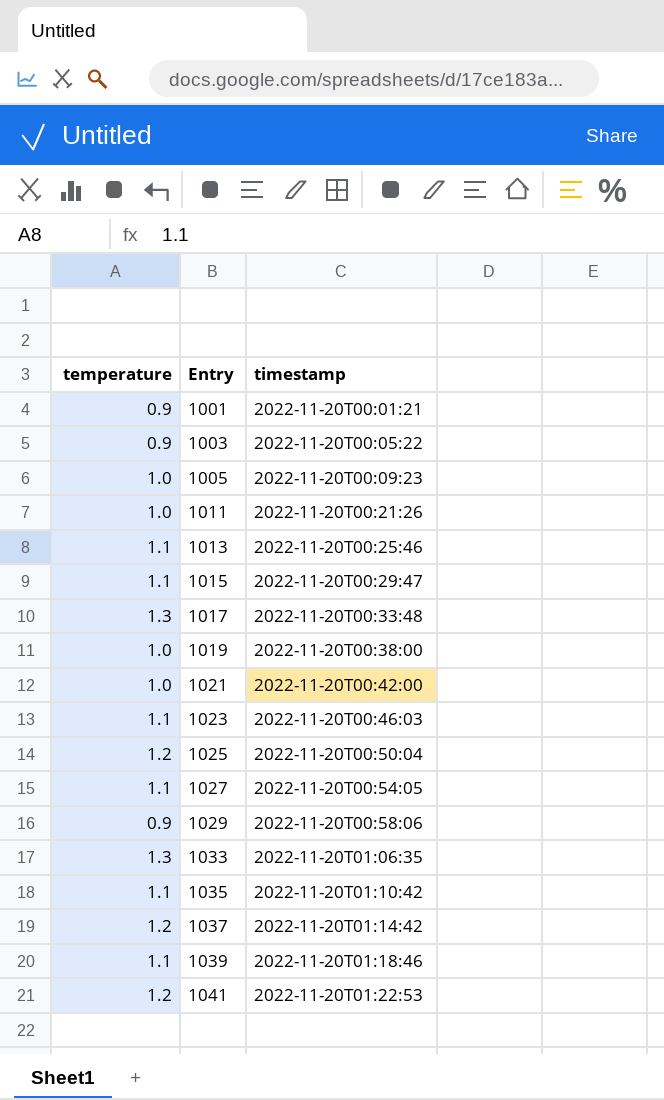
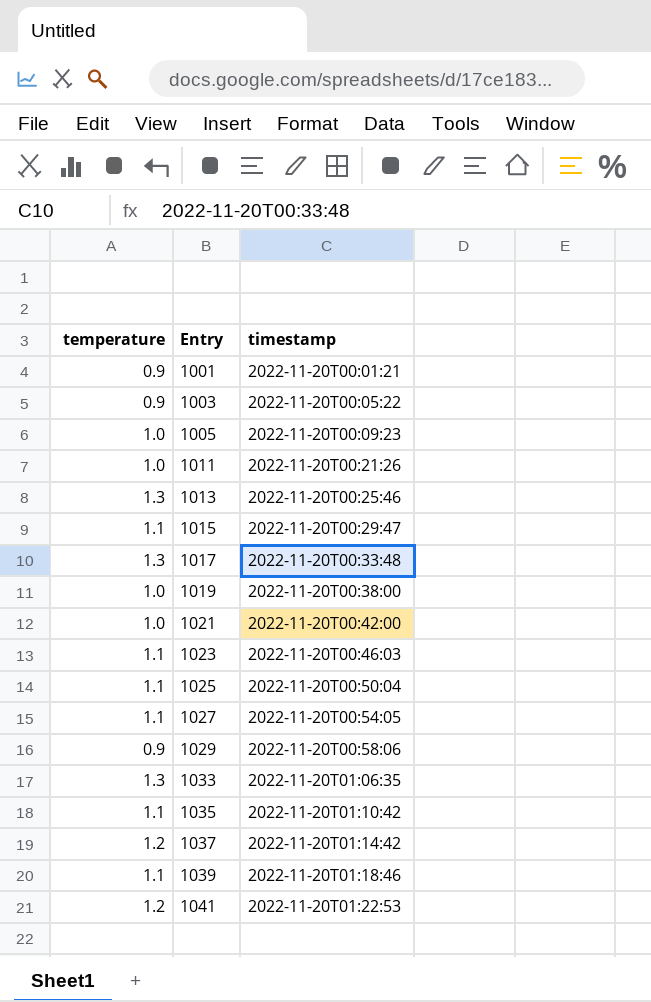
1013 | temperature: 1.1 -> 1.3
1025 | temperature: 1.2 -> 1.1

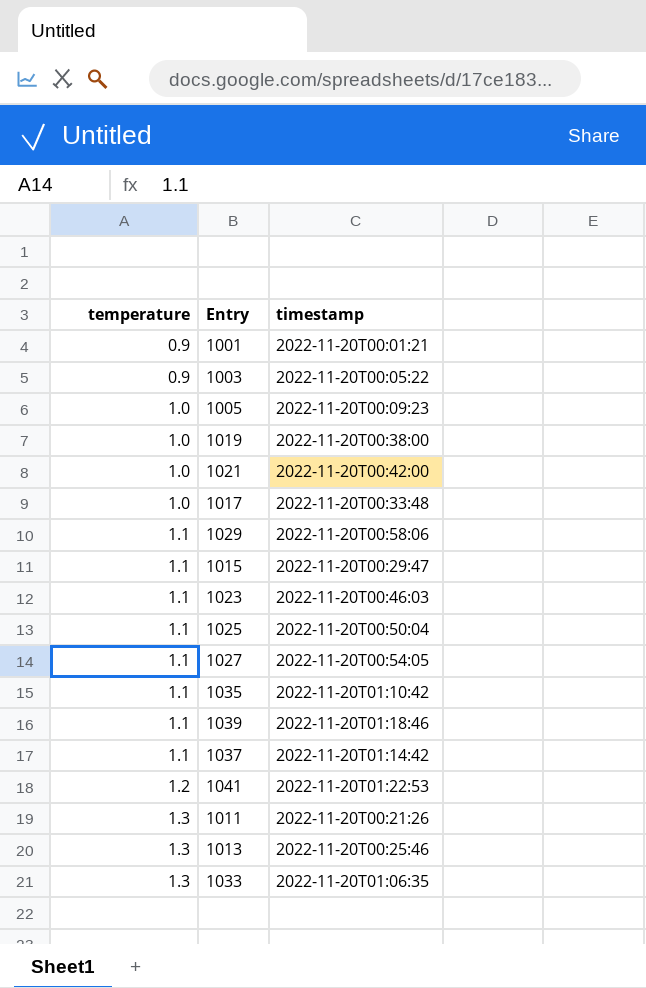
row order: Entry ascending -> temperature ascending
1017 | temperature: 1.3 -> 1.0
1029 | temperature: 0.9 -> 1.1
1037 | temperature: 1.2 -> 1.1
1011 | temperature: 1.0 -> 1.3

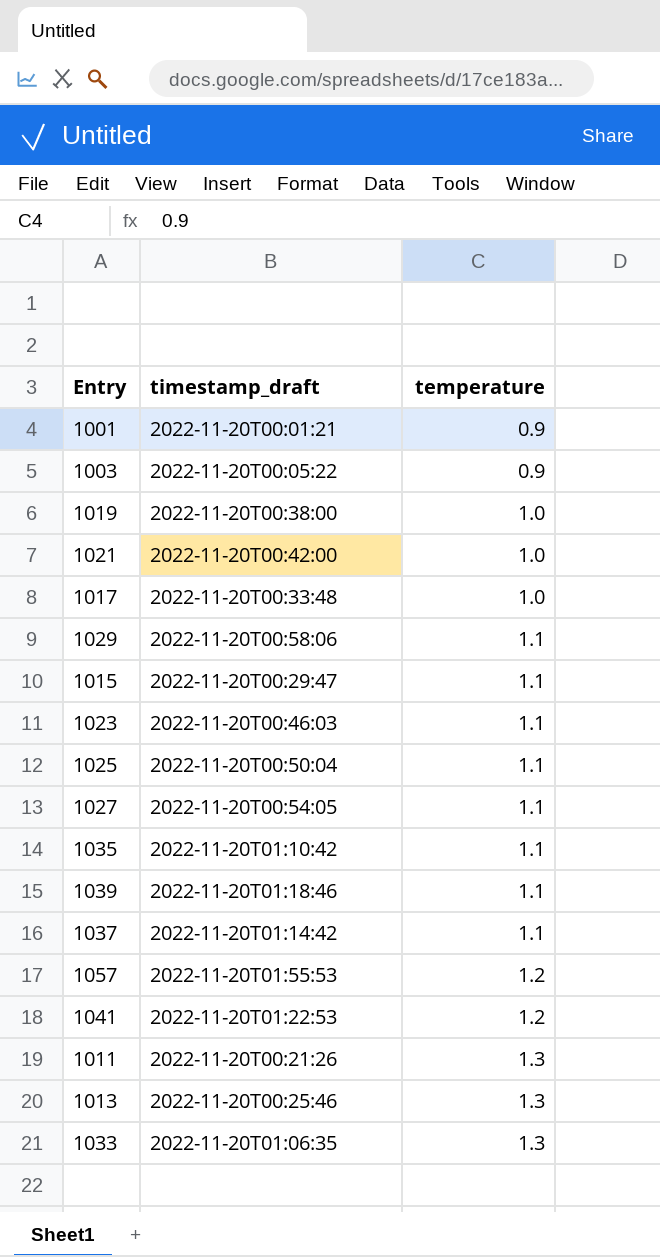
column name: timestamp -> timestamp_draft
column temperature | position: 1 -> 3
row 1005: 1.0 | 2022-11-20T00:09:23 -> none
row 1057: none -> 2022-11-20T01:55:53 | 1.2

